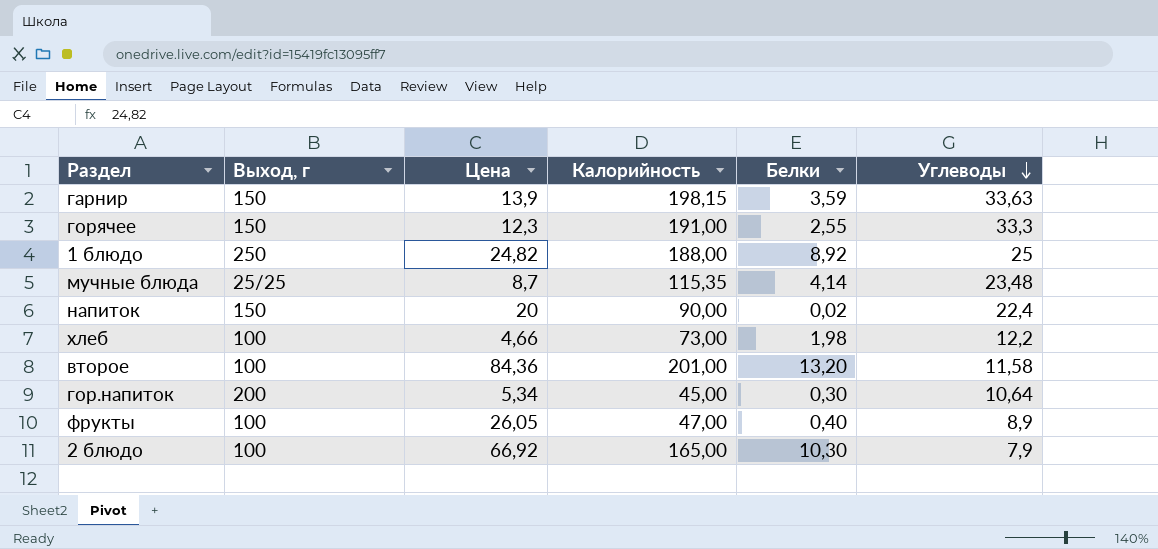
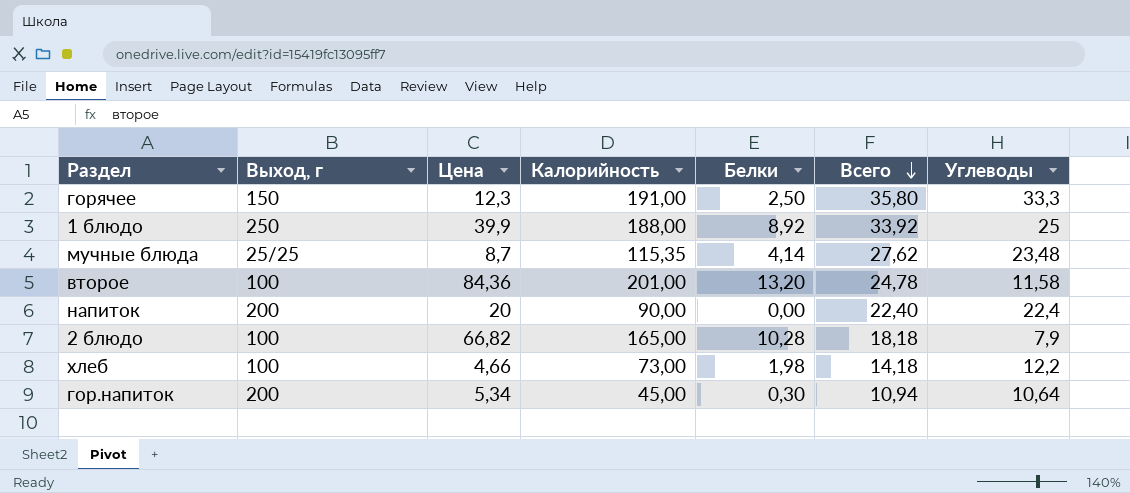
row order: Углеводы descending -> Всего descending
column Всего | formula: none -> [Белки] + [Углеводы]
row гарнир: 150 | 13,9 | 198,15 | 3,59 | 33,63 -> none
row фрукты: 100 | 26,05 | 47,00 | 0,40 | 8,9 -> none
горячее | Белки: 2,55 -> 2,50
1 блюдо | Цена: 24,82 -> 39,9
напиток | Выход, г: 150 -> 200
напиток | Белки: 0,02 -> 0,00
2 блюдо | Цена: 66,92 -> 66,82
2 блюдо | Белки: 10,30 -> 10,28

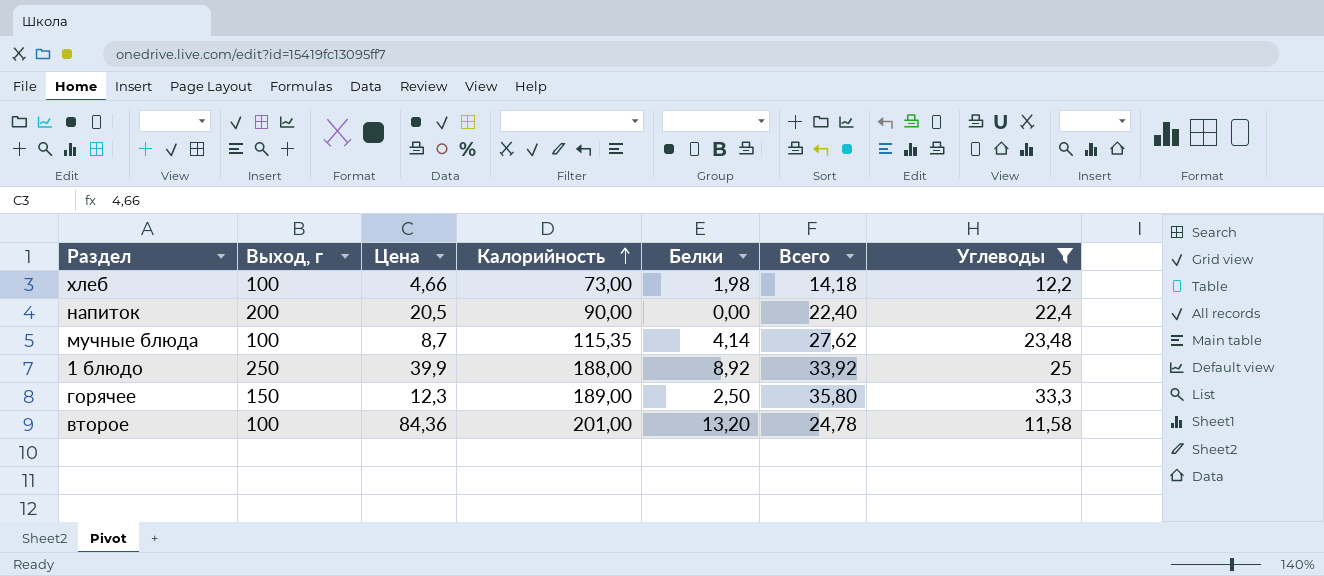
filter: none -> Углеводы >= 11,58
row order: Всего descending -> Калорийность ascending
напиток | Цена: 20 -> 20,5
мучные блюда | Выход, г: 25/25 -> 100
горячее | Калорийность: 191,00 -> 189,00

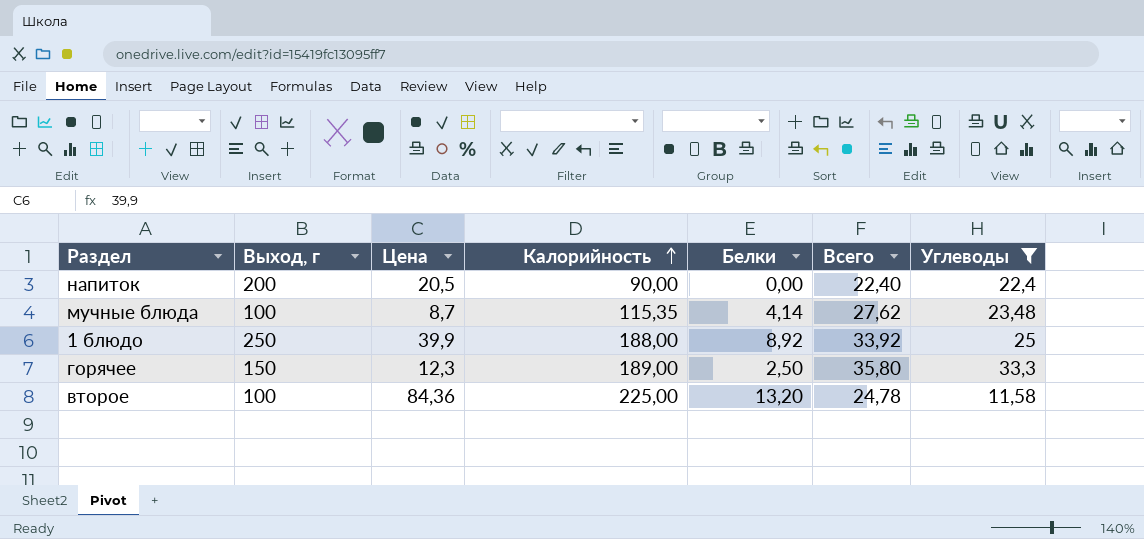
row хлеб: 100 | 4,66 | 73,00 | 1,98 | 14,18 | 12,2 -> none
второе | Калорийность: 201,00 -> 225,00

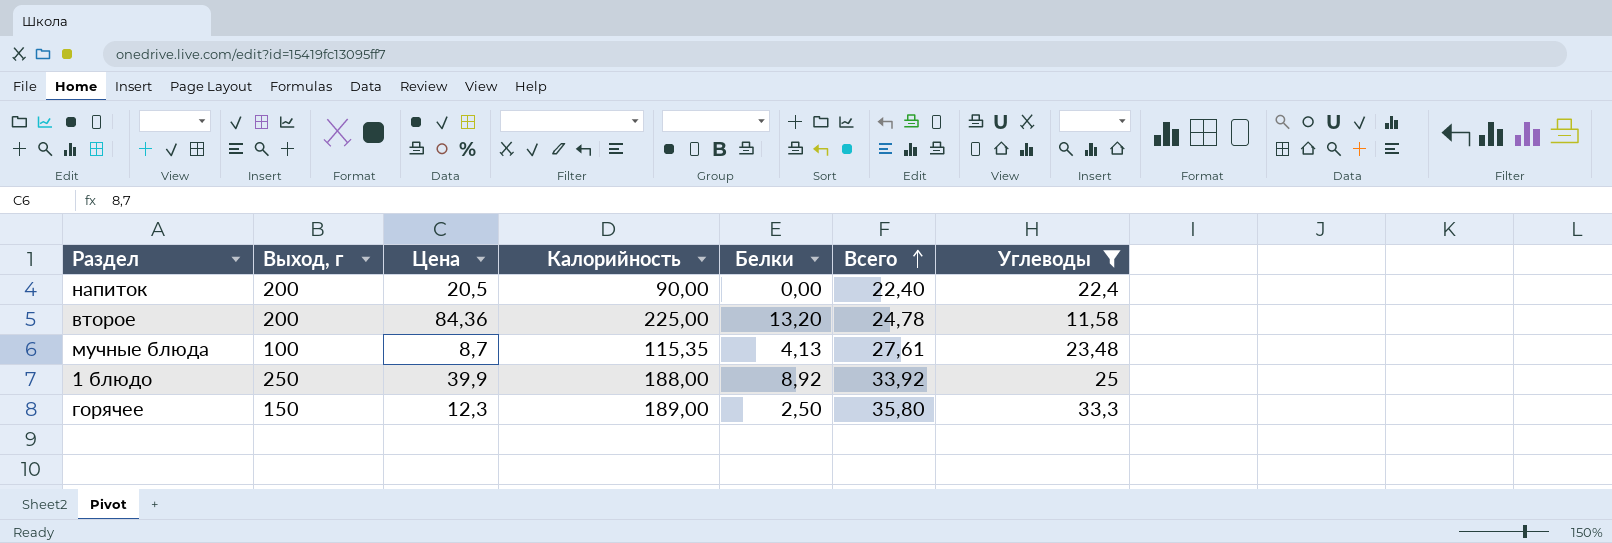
row order: Калорийность ascending -> Всего ascending
второе | Выход, г: 100 -> 200
мучные блюда | Белки: 4,14 -> 4,13
мучные блюда | Всего: 27,62 -> 27,61

